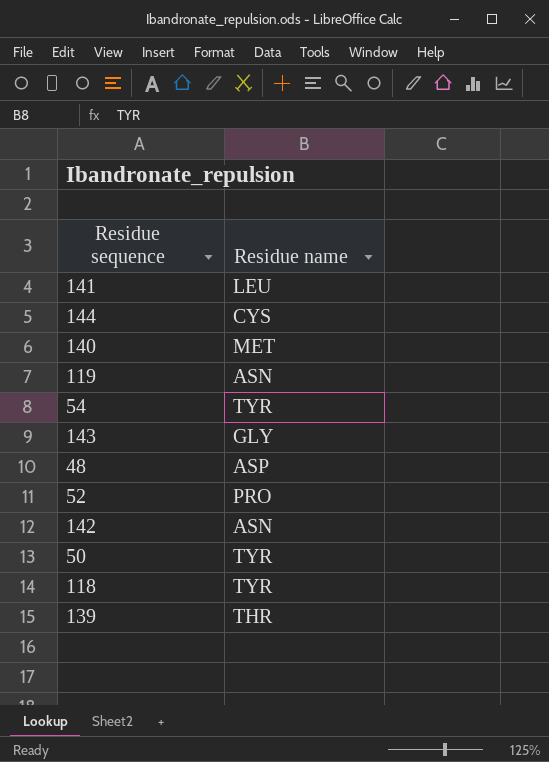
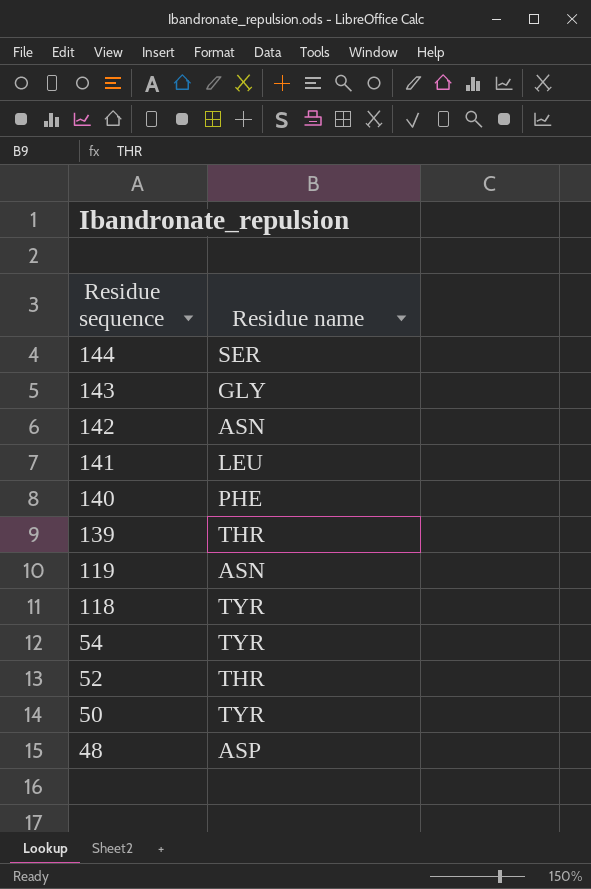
row order: none -> Residue sequence descending
144 | Residue name: CYS -> SER
140 | Residue name: MET -> PHE
52 | Residue name: PRO -> THR

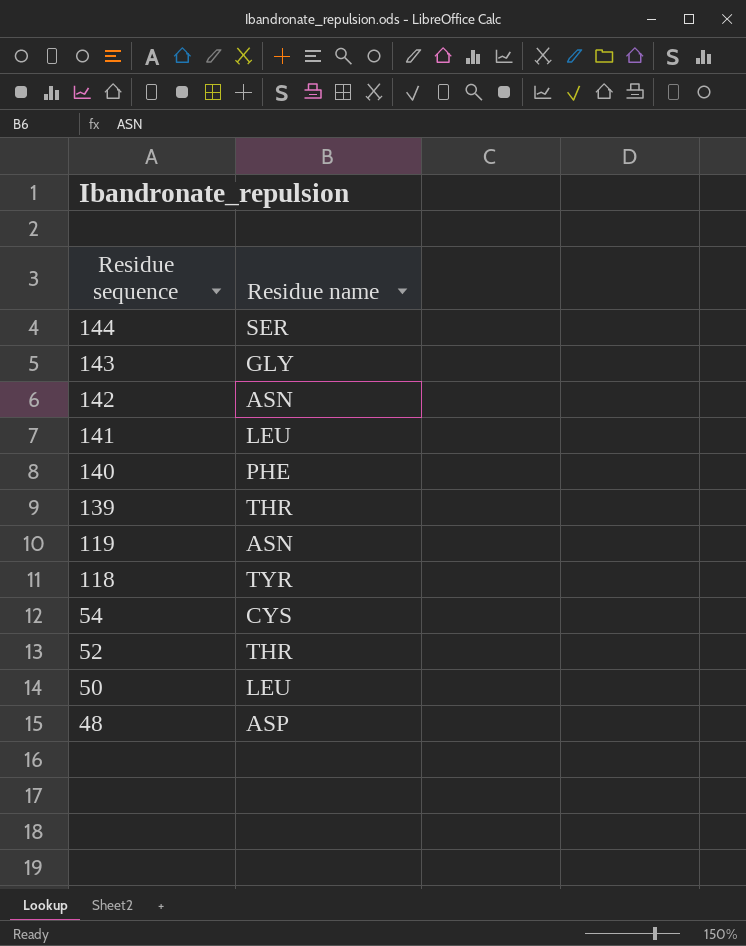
54 | Residue name: TYR -> CYS
50 | Residue name: TYR -> LEU

